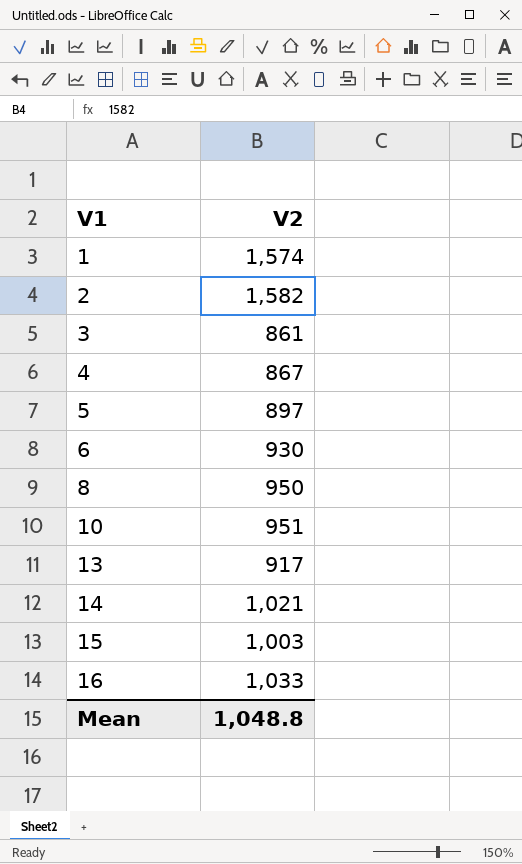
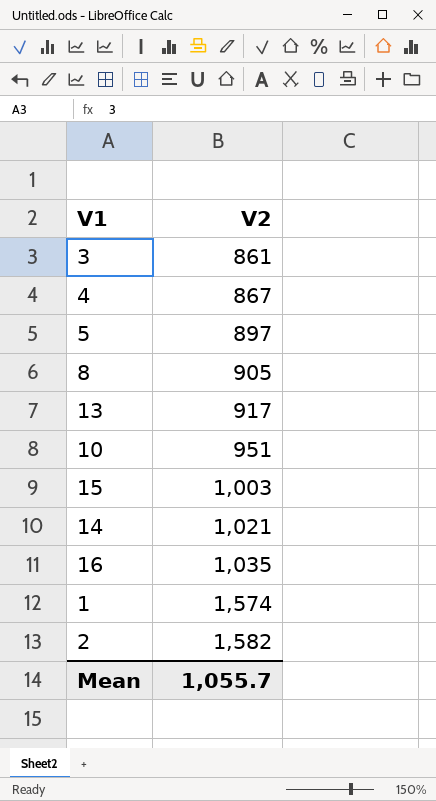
row order: V1 ascending -> V2 ascending
row 6: 930 -> none
8 | V2: 950 -> 905
16 | V2: 1,033 -> 1,035
Mean | V2: 1,048.8 -> 1,055.7

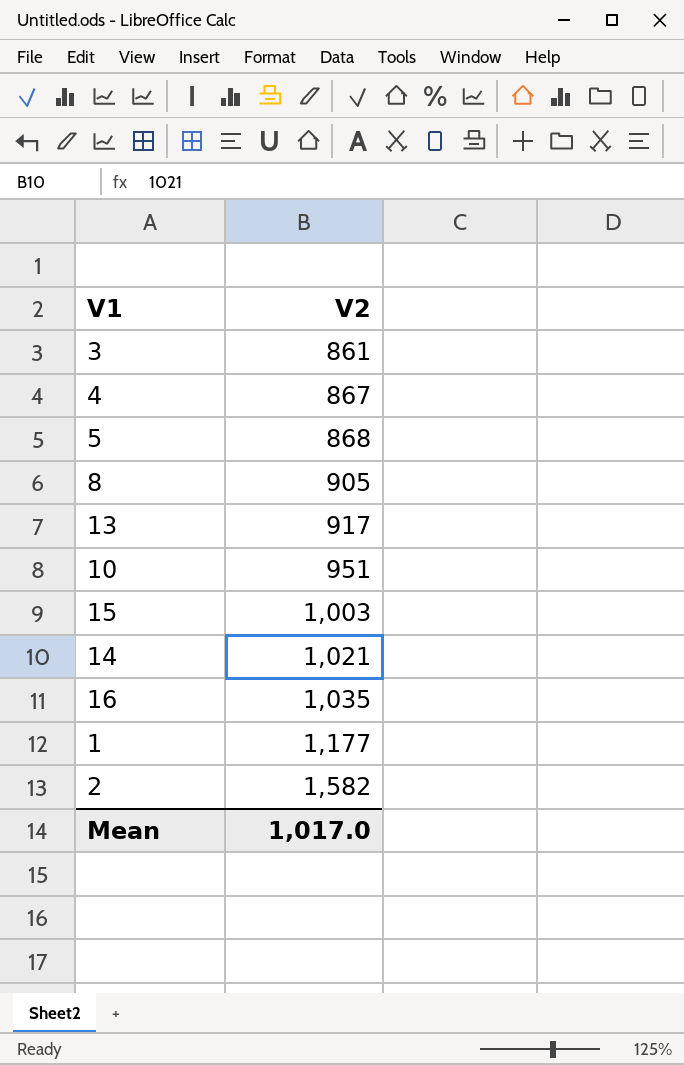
5 | V2: 897 -> 868
1 | V2: 1,574 -> 1,177
Mean | V2: 1,055.7 -> 1,017.0

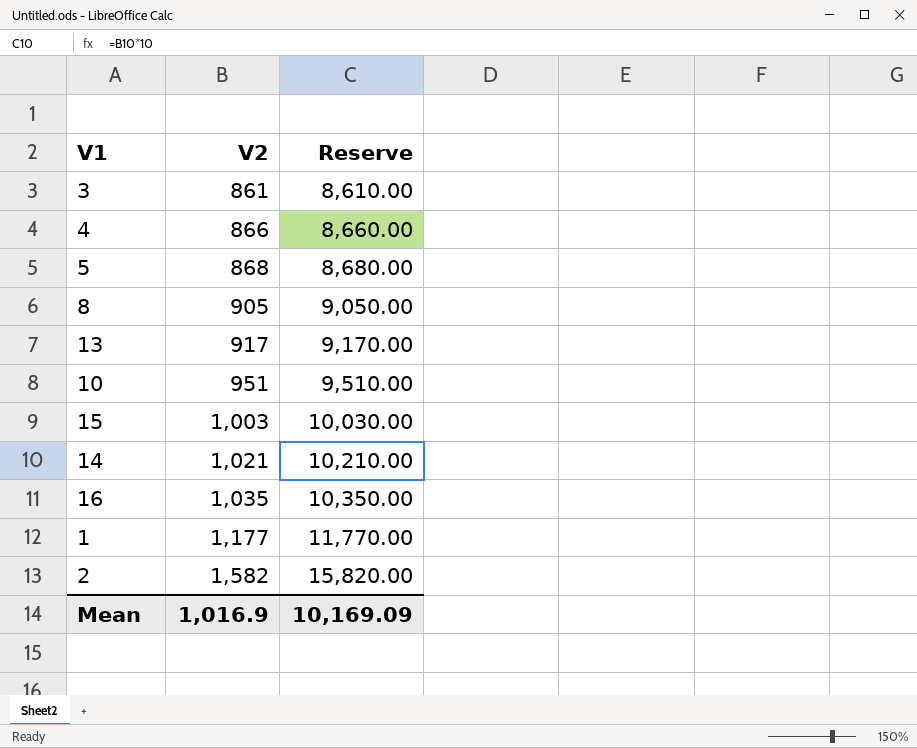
column Reserve | formula: none -> [V2] * 10
4 | V2: 867 -> 866
Mean | V2: 1,017.0 -> 1,016.9

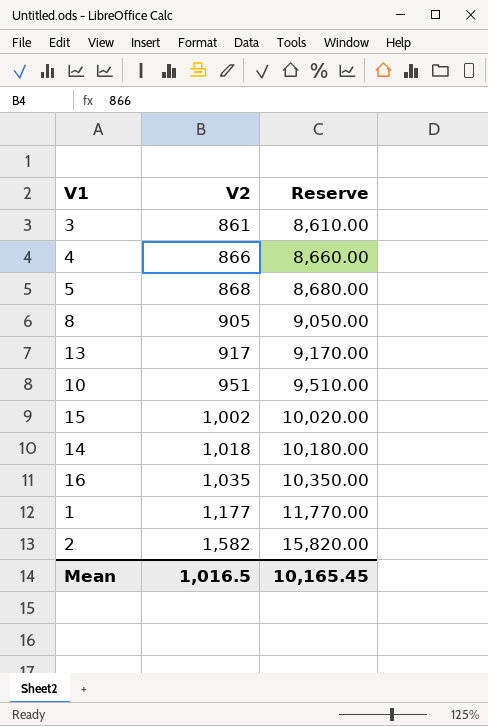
15 | V2: 1,003 -> 1,002
15 | Reserve: 10,030.00 -> 10,020.00
14 | V2: 1,021 -> 1,018
14 | Reserve: 10,210.00 -> 10,180.00
Mean | V2: 1,016.9 -> 1,016.5
Mean | Reserve: 10,169.09 -> 10,165.45

